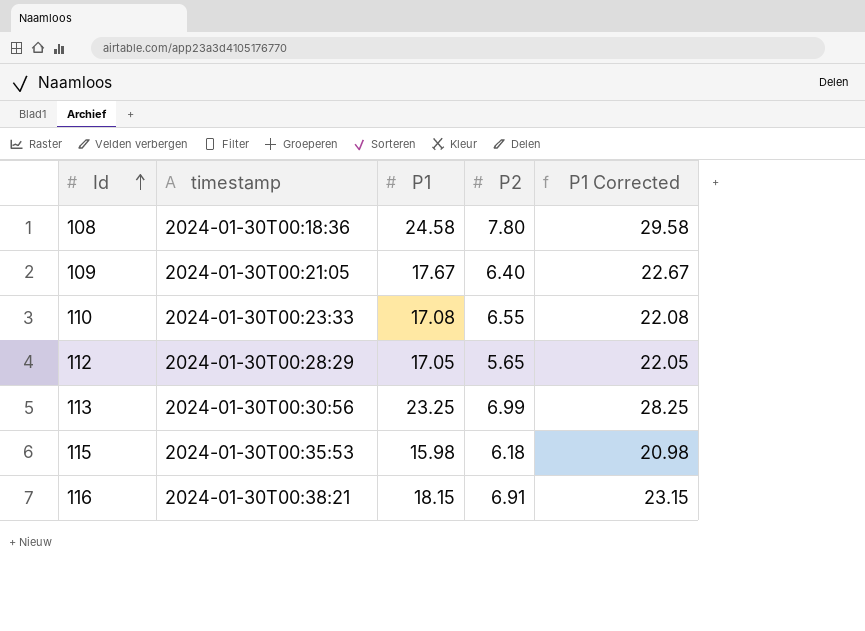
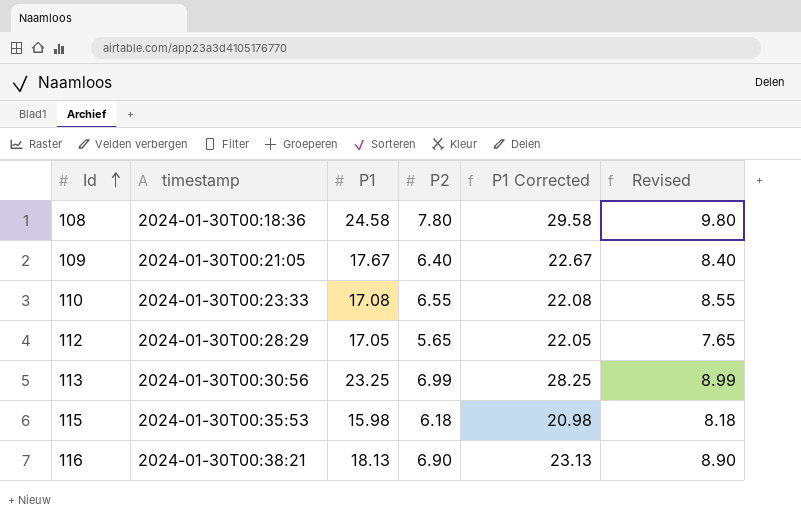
column Revised | formula: none -> [P2] + 2
116 | P1: 18.15 -> 18.13
116 | P2: 6.91 -> 6.90
116 | P1 Corrected: 23.15 -> 23.13

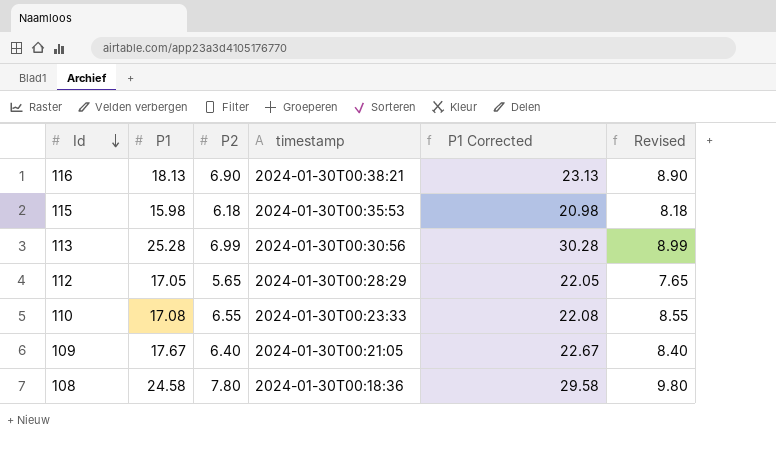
row order: Id ascending -> Id descending
column timestamp | position: 2 -> 4
113 | P1: 23.25 -> 25.28
113 | P1 Corrected: 28.25 -> 30.28

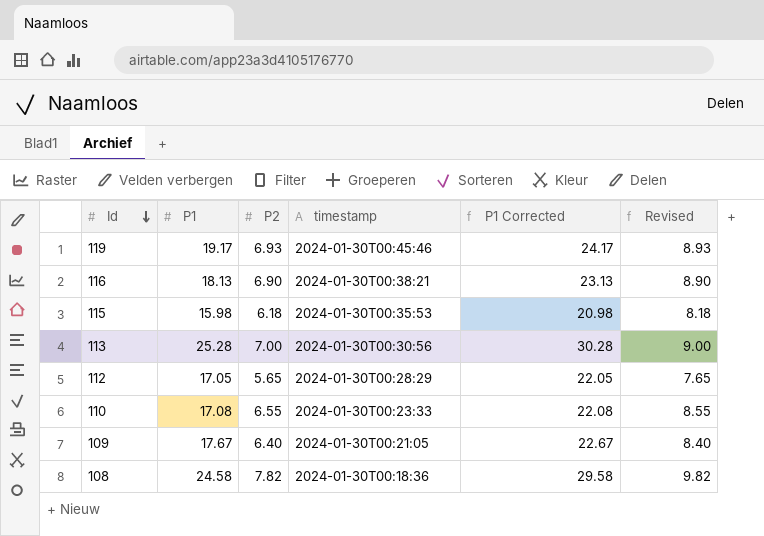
row 119: none -> 19.17 | 6.93 | 2024-01-30T00:45:46 | 24.17 | 8.93
113 | P2: 6.99 -> 7.00
113 | Revised: 8.99 -> 9.00
108 | P2: 7.80 -> 7.82
108 | Revised: 9.80 -> 9.82

